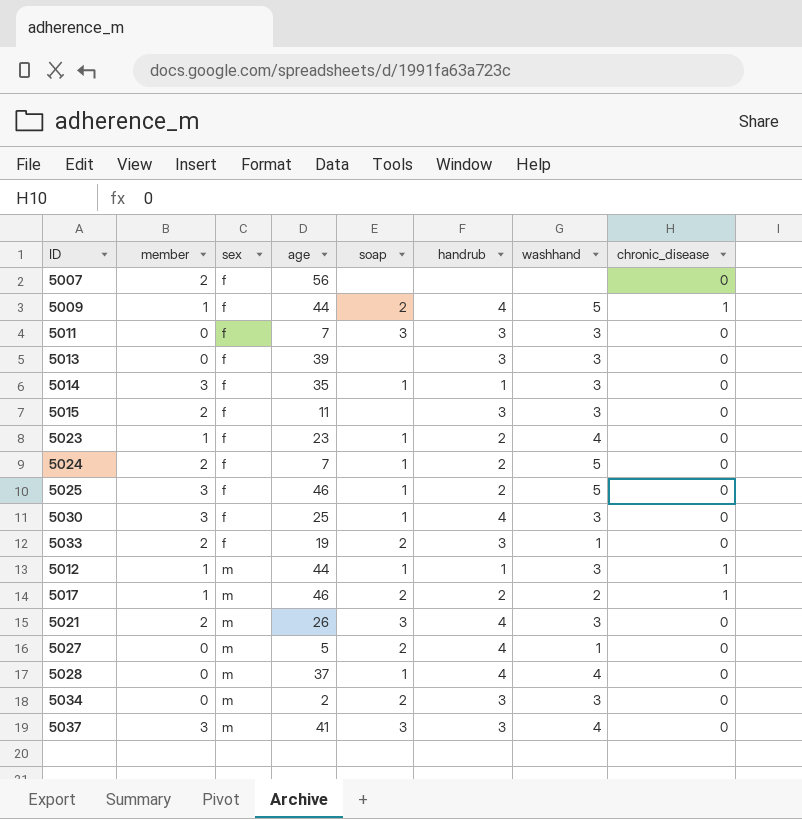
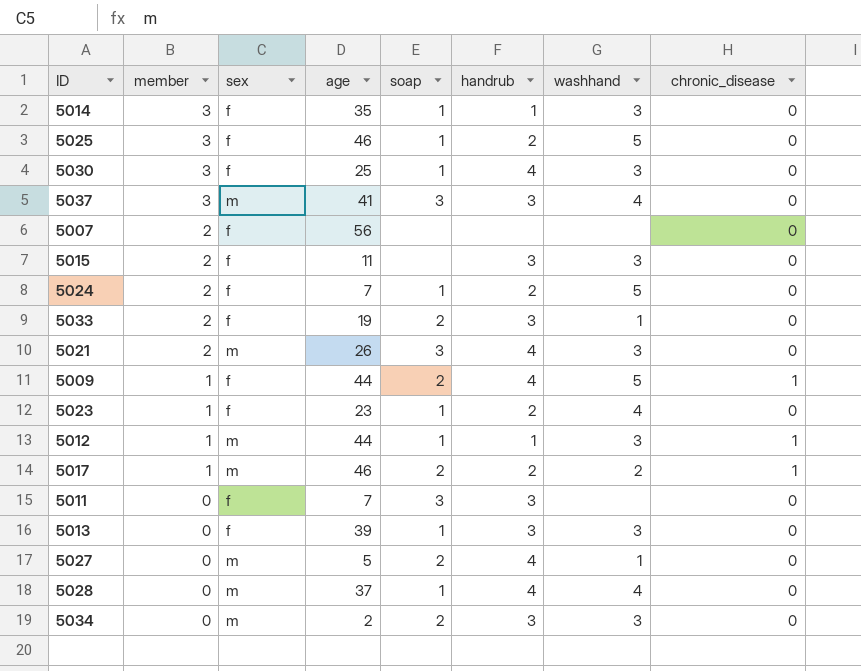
row order: sex ascending -> member descending
5011 | washhand: 3 -> none
5013 | soap: none -> 1

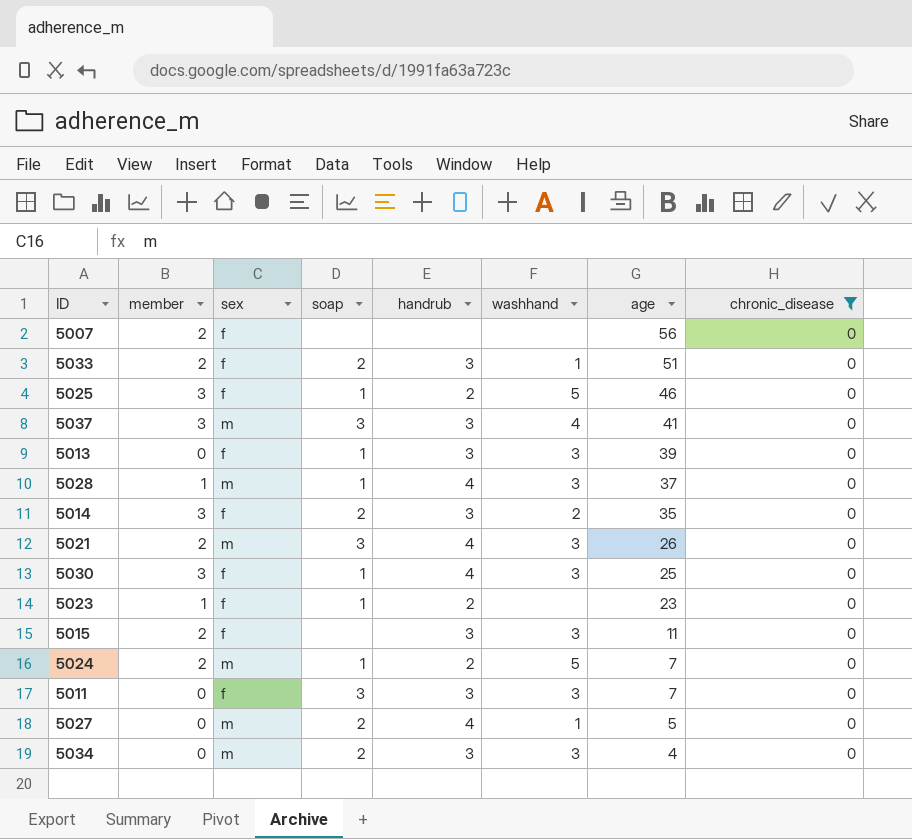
filter: none -> chronic_disease = 0
row order: member descending -> age descending
column age | position: 4 -> 7
5033 | age: 19 -> 51
5028 | member: 0 -> 1
5028 | washhand: 4 -> 3
5014 | soap: 1 -> 2
5014 | handrub: 1 -> 3
5014 | washhand: 3 -> 2
5023 | washhand: 4 -> none
5024 | sex: f -> m
5011 | washhand: none -> 3
5034 | age: 2 -> 4

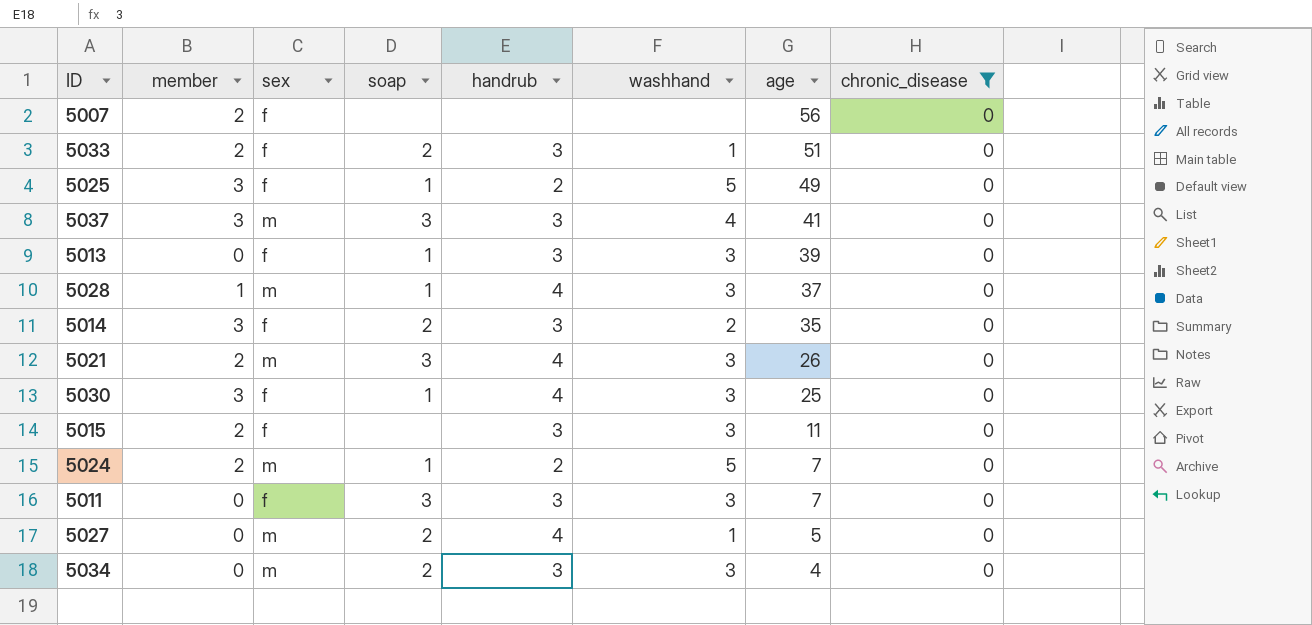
row 5023: 1 | f | 1 | 2 | none | 23 | 0 -> none
5025 | age: 46 -> 49

